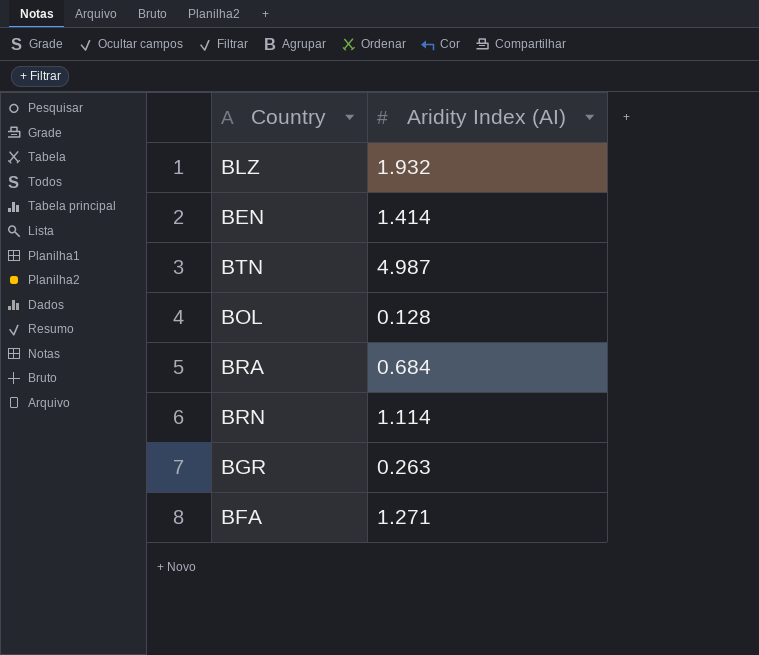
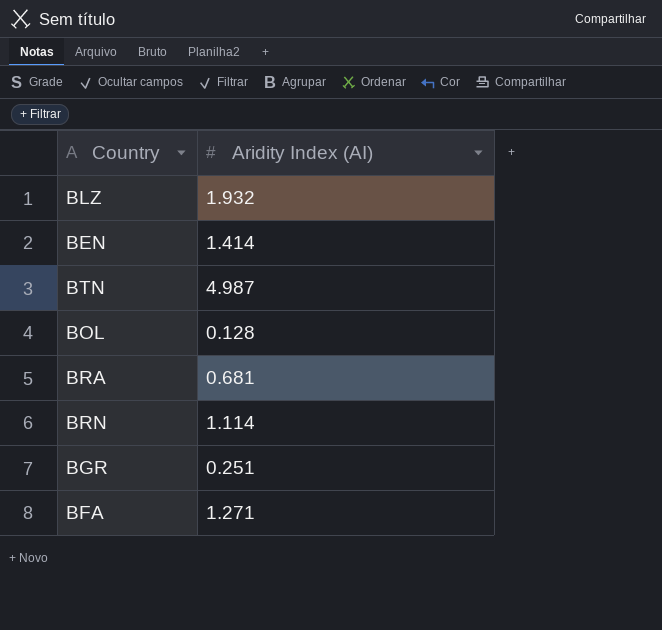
BRA | Aridity Index (AI): 0.684 -> 0.681
BGR | Aridity Index (AI): 0.263 -> 0.251

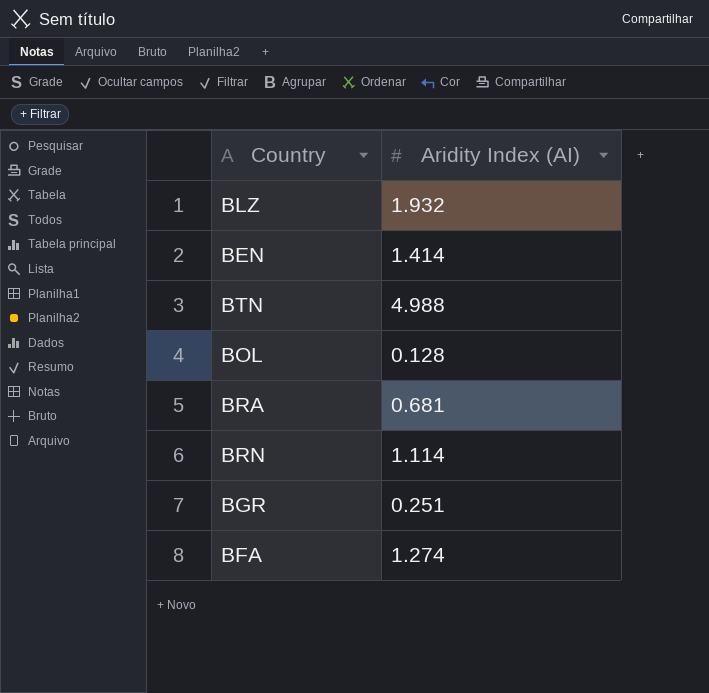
BTN | Aridity Index (AI): 4.987 -> 4.988
BFA | Aridity Index (AI): 1.271 -> 1.274

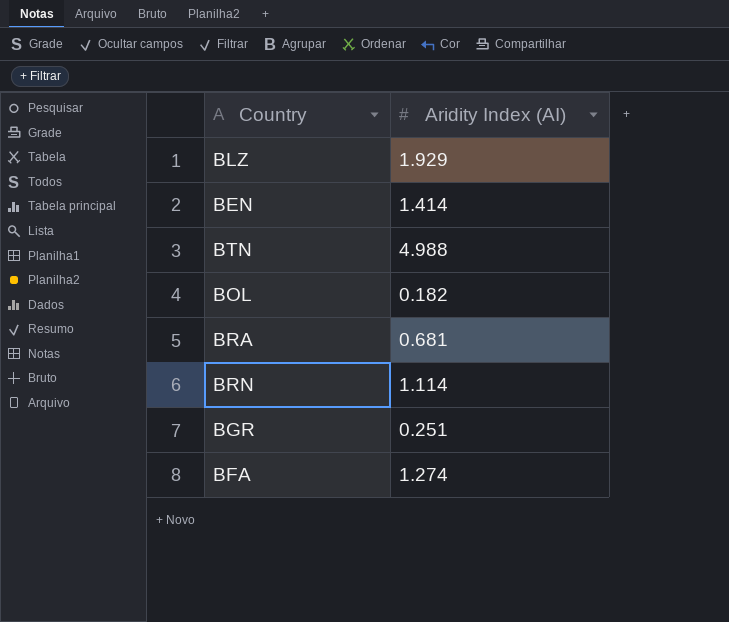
BLZ | Aridity Index (AI): 1.932 -> 1.929
BOL | Aridity Index (AI): 0.128 -> 0.182

